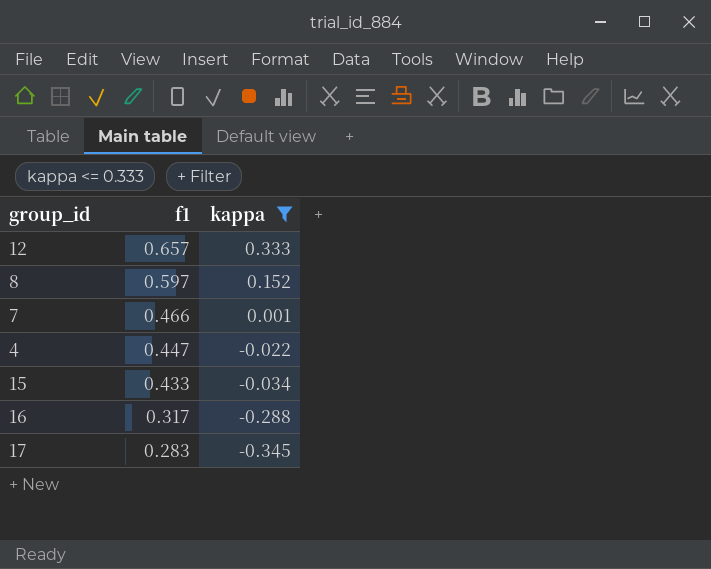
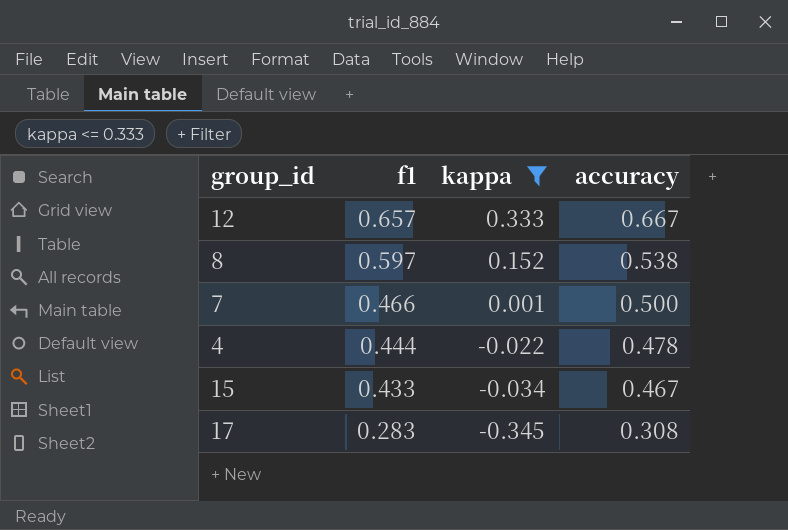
column accuracy | position: none -> 4
row 16: 0.317 | -0.288 -> none
4 | f1: 0.447 -> 0.444

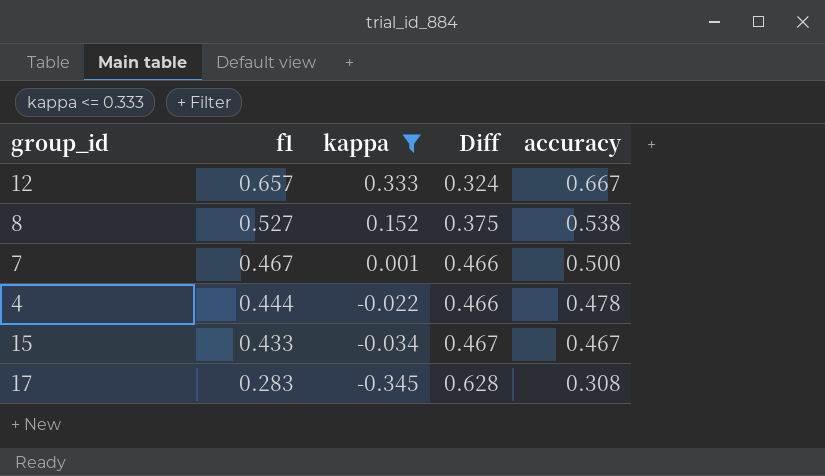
column Diff | formula: none -> [f1] - [kappa]
8 | f1: 0.597 -> 0.527
7 | f1: 0.466 -> 0.467

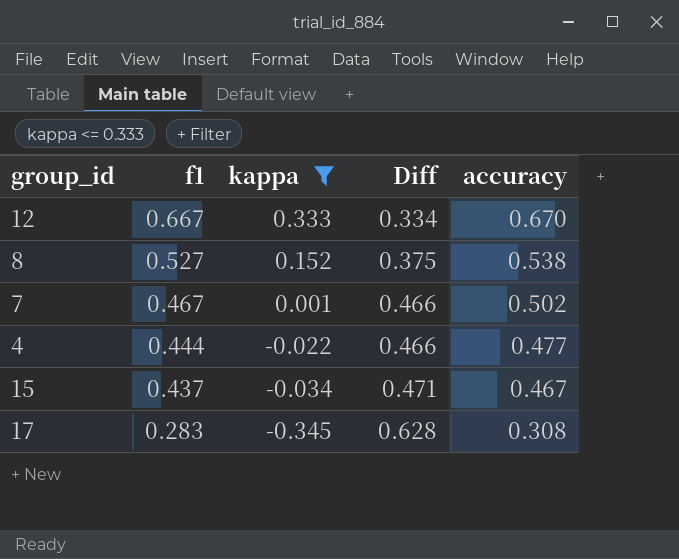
12 | f1: 0.657 -> 0.667
12 | Diff: 0.324 -> 0.334
12 | accuracy: 0.667 -> 0.670
7 | accuracy: 0.500 -> 0.502
4 | accuracy: 0.478 -> 0.477
15 | f1: 0.433 -> 0.437
15 | Diff: 0.467 -> 0.471

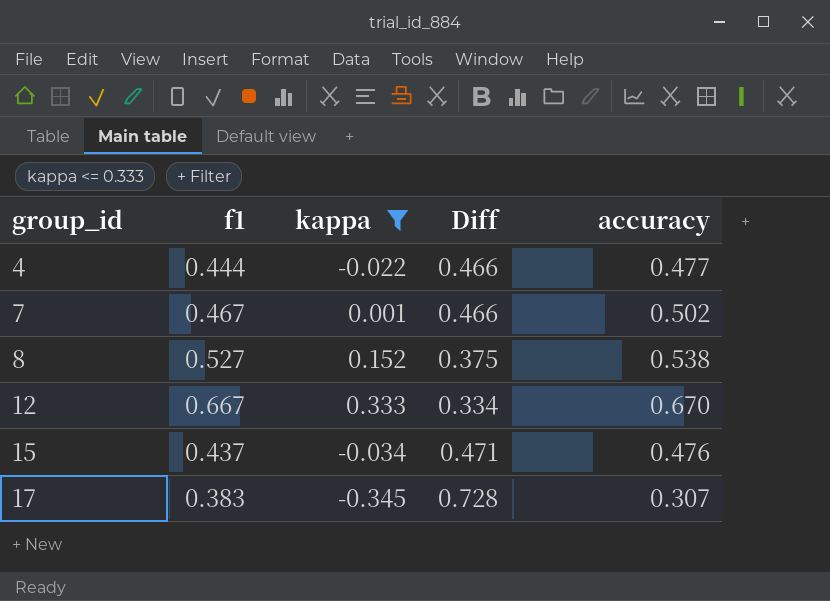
row order: f1 descending -> group_id ascending
15 | accuracy: 0.467 -> 0.476
17 | f1: 0.283 -> 0.383
17 | Diff: 0.628 -> 0.728
17 | accuracy: 0.308 -> 0.307

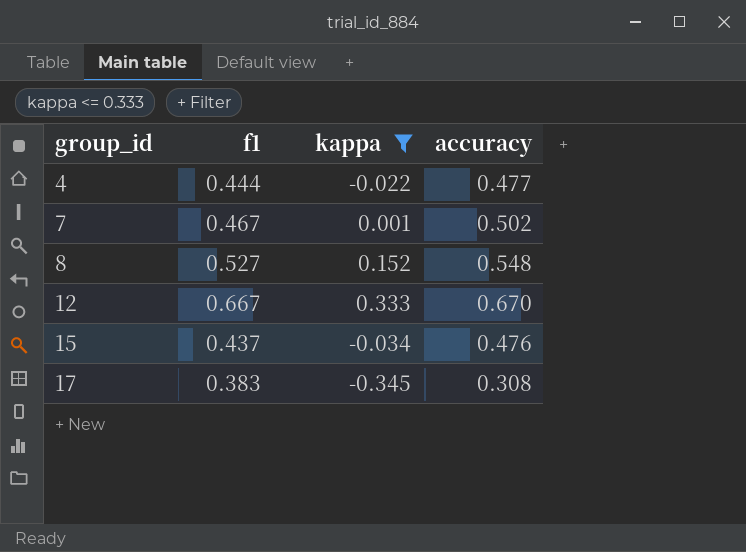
column Diff | formula: [f1] - [kappa] -> none
8 | accuracy: 0.538 -> 0.548
17 | accuracy: 0.307 -> 0.308

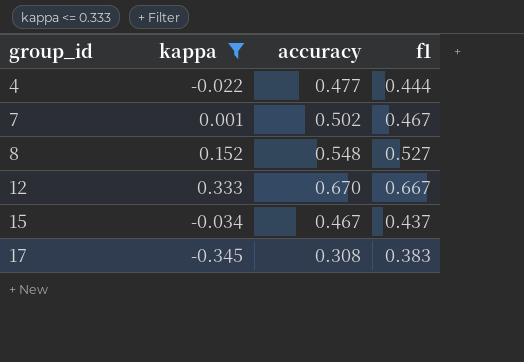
column f1 | position: 2 -> 4
15 | accuracy: 0.476 -> 0.467

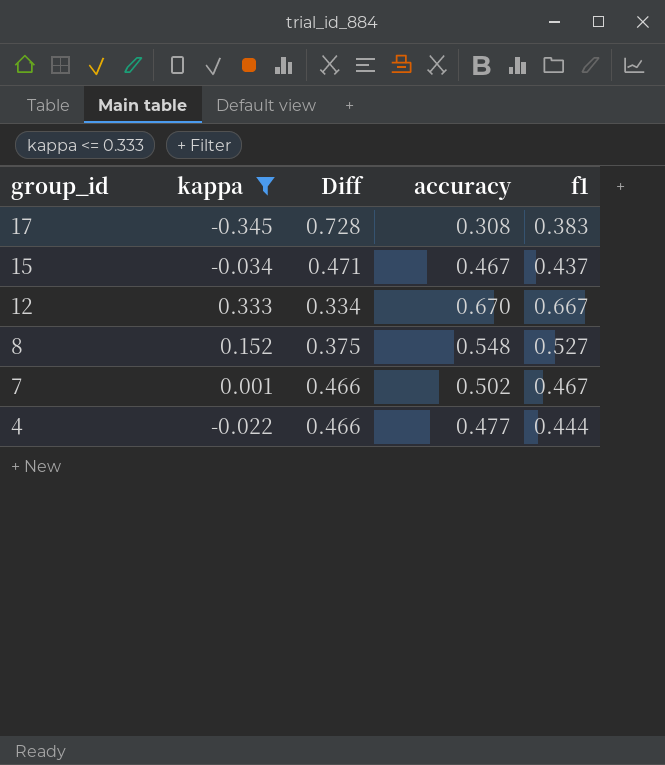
row order: group_id ascending -> group_id descending
column Diff | formula: none -> [f1] - [kappa]

